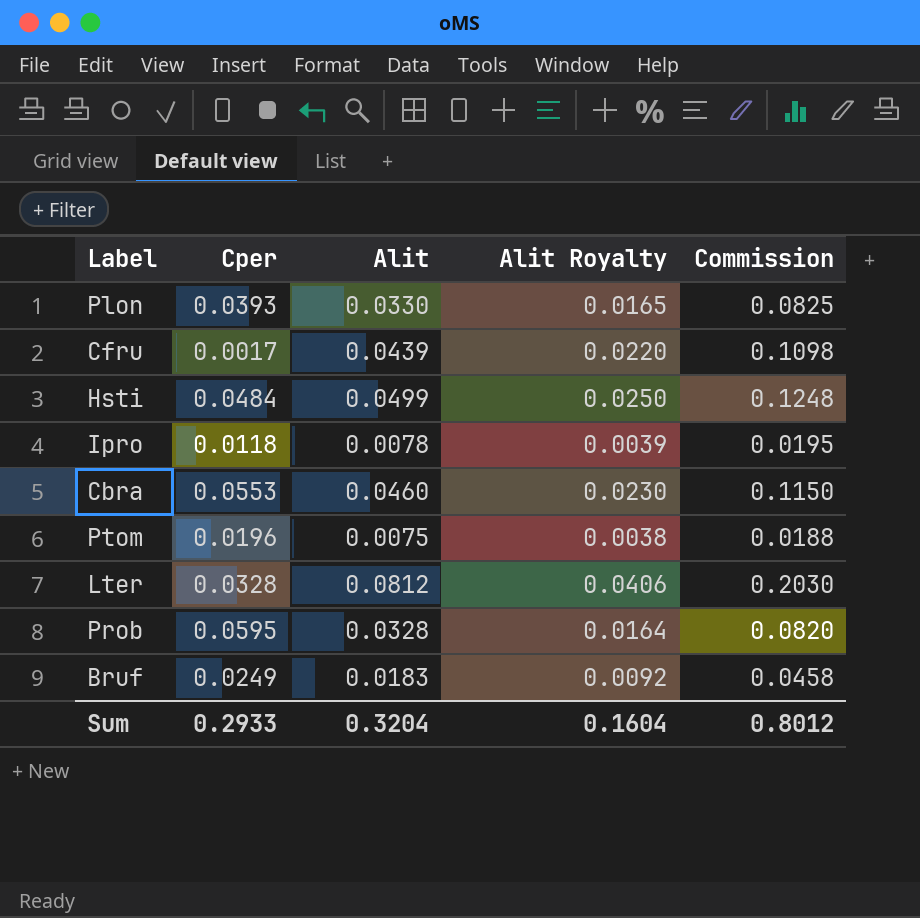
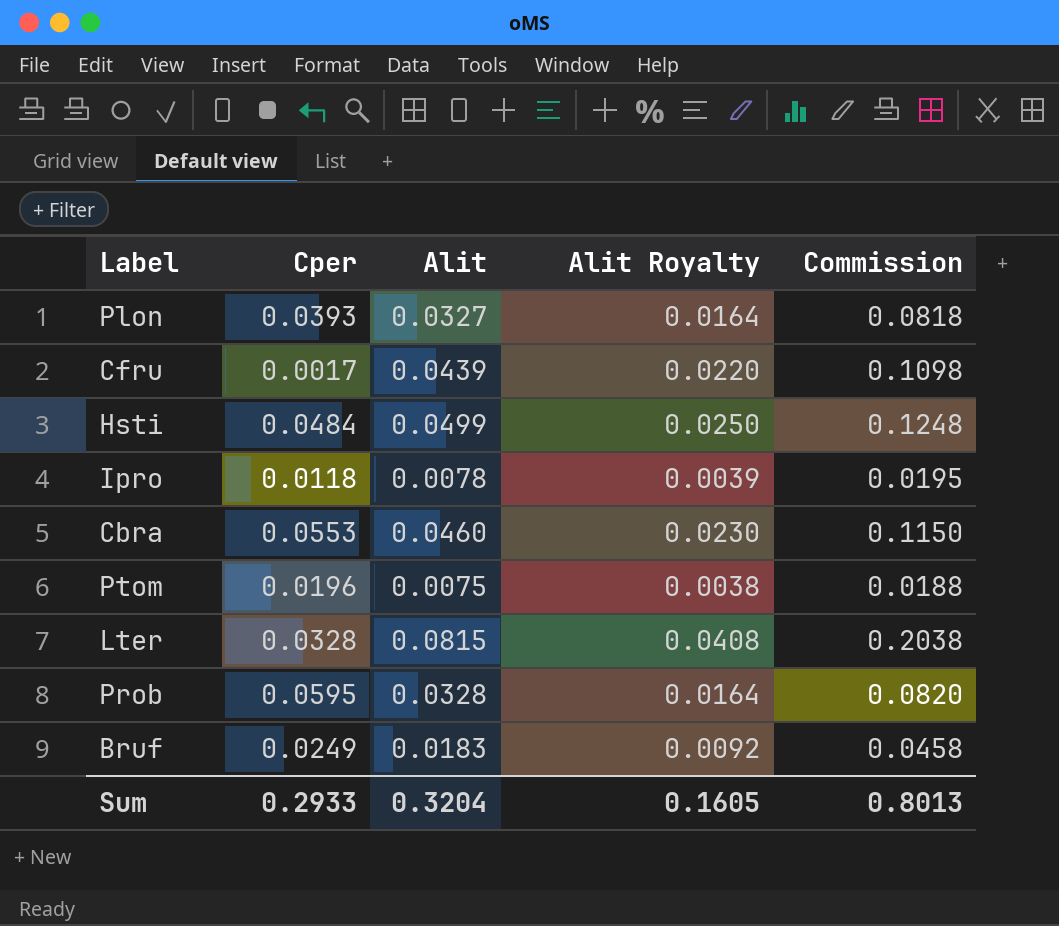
Plon | Alit: 0.0330 -> 0.0327
Plon | Alit Royalty: 0.0165 -> 0.0164
Plon | Commission: 0.0825 -> 0.0818
Lter | Alit: 0.0812 -> 0.0815
Lter | Alit Royalty: 0.0406 -> 0.0408
Lter | Commission: 0.2030 -> 0.2038
Sum | Alit Royalty: 0.1604 -> 0.1605
Sum | Commission: 0.8012 -> 0.8013

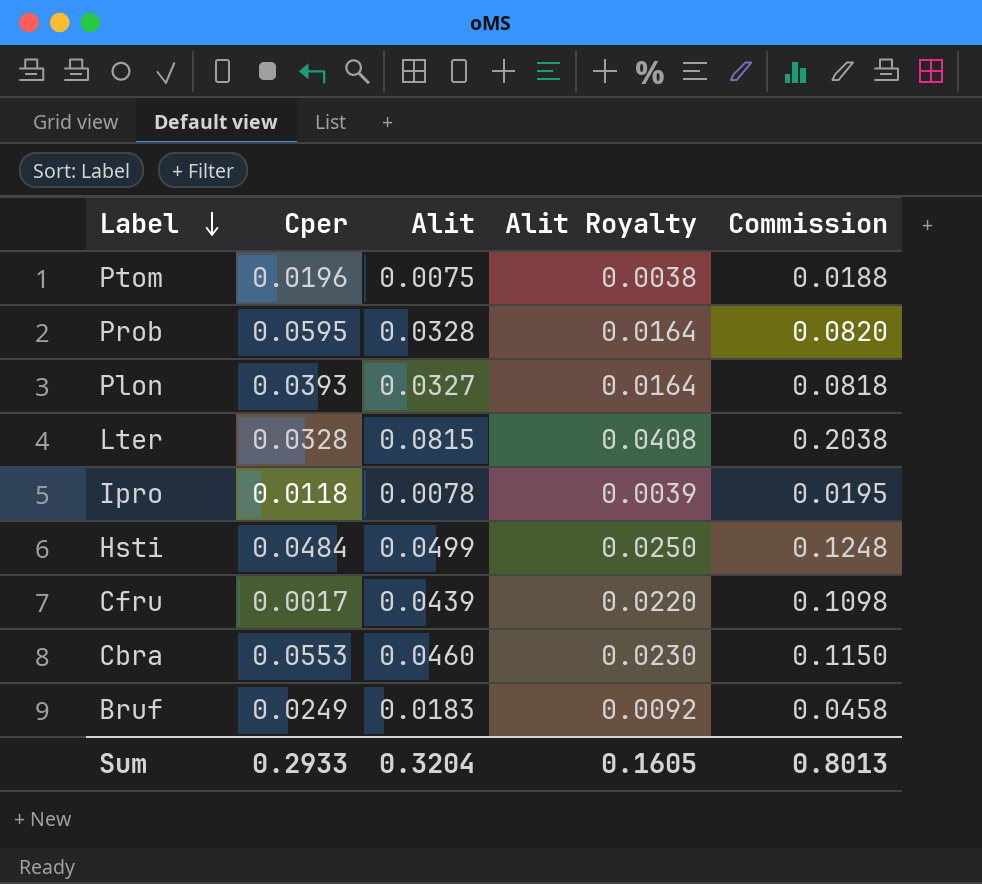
row order: none -> Label descending

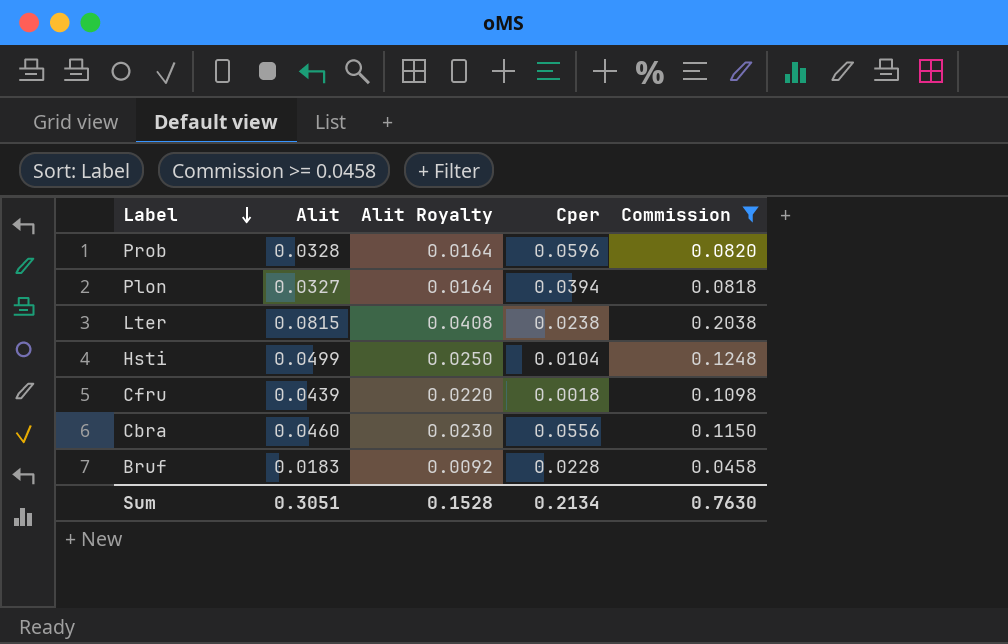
filter: none -> Commission >= 0.0458
column Cper | position: 2 -> 4
Prob | Cper: 0.0595 -> 0.0596
Plon | Cper: 0.0393 -> 0.0394
Lter | Cper: 0.0328 -> 0.0238
Hsti | Cper: 0.0484 -> 0.0104
Cfru | Cper: 0.0017 -> 0.0018
Cbra | Cper: 0.0553 -> 0.0556
Bruf | Cper: 0.0249 -> 0.0228
Sum | Alit: 0.3204 -> 0.3051
Sum | Alit Royalty: 0.1605 -> 0.1528
Sum | Cper: 0.2933 -> 0.2134
Sum | Commission: 0.8013 -> 0.7630

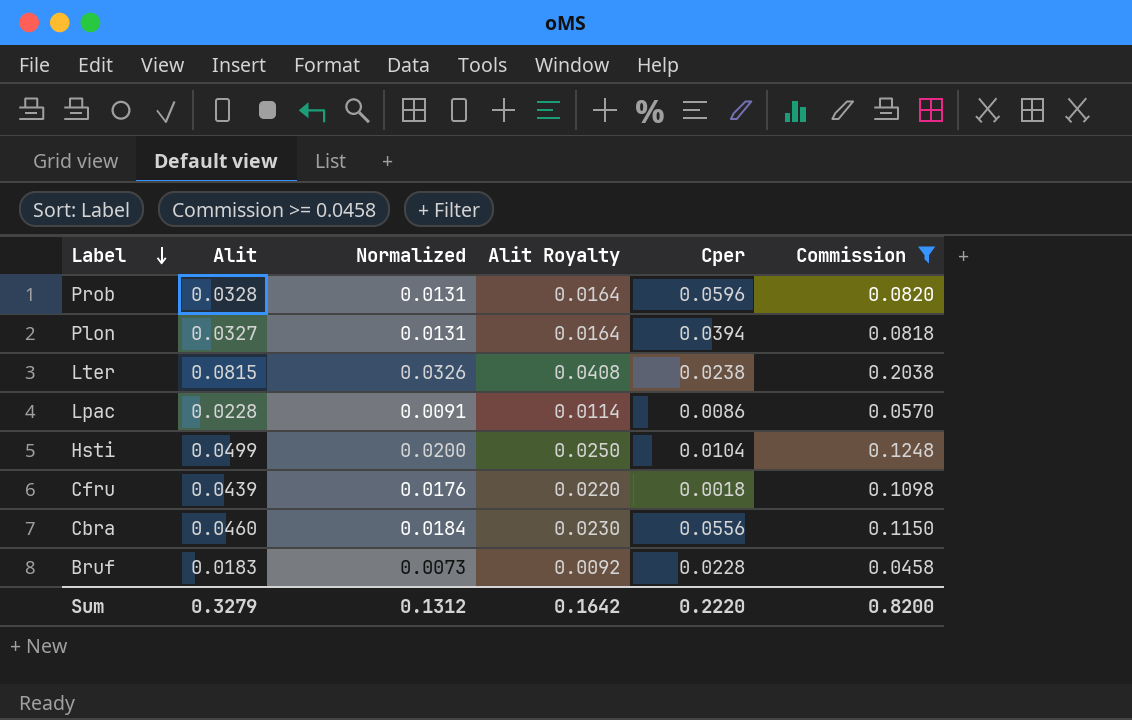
column Normalized | formula: none -> [Alit] * 0.4
row Lpac: none -> 0.0228 | 0.0091 | 0.0114 | 0.0086 | 0.0570
Sum | Alit: 0.3051 -> 0.3279
Sum | Alit Royalty: 0.1528 -> 0.1642
Sum | Cper: 0.2134 -> 0.2220
Sum | Commission: 0.7630 -> 0.8200

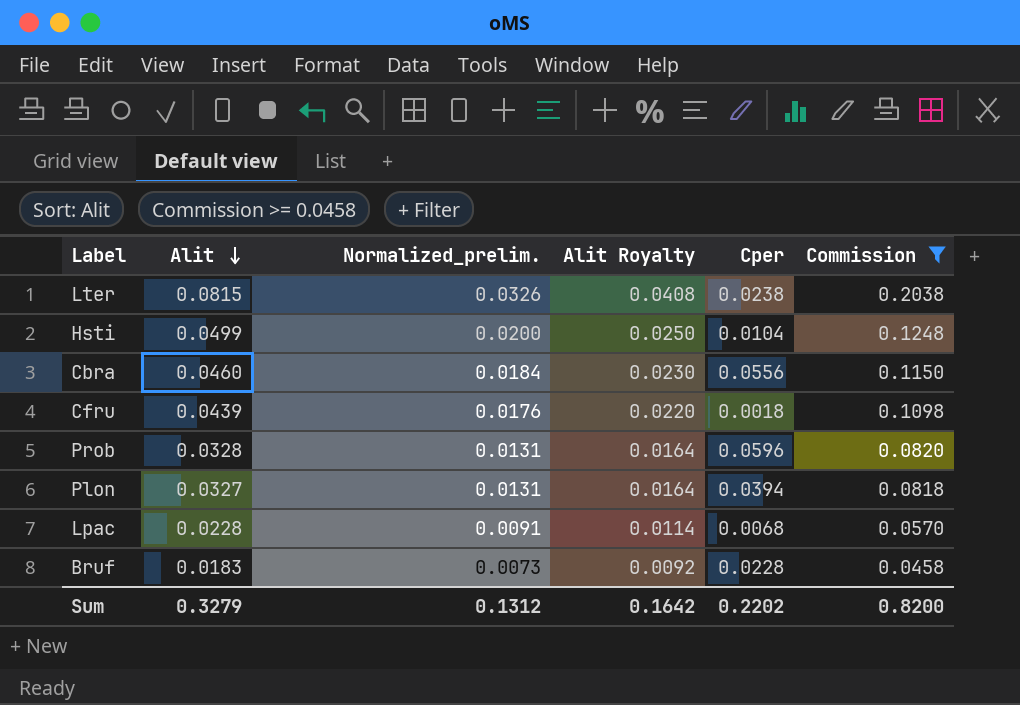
row order: Label descending -> Alit descending
column name: Normalized -> Normalized_prelim.
Lpac | Cper: 0.0086 -> 0.0068
Sum | Cper: 0.2220 -> 0.2202

